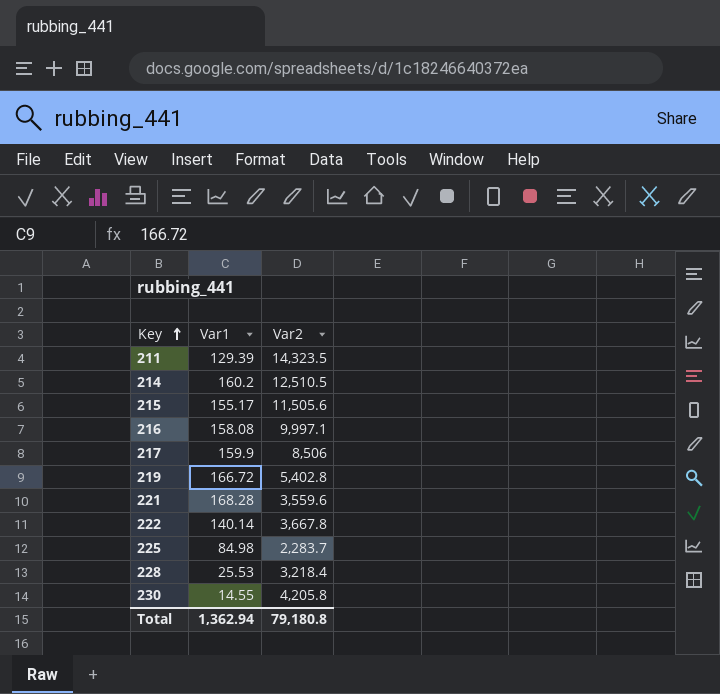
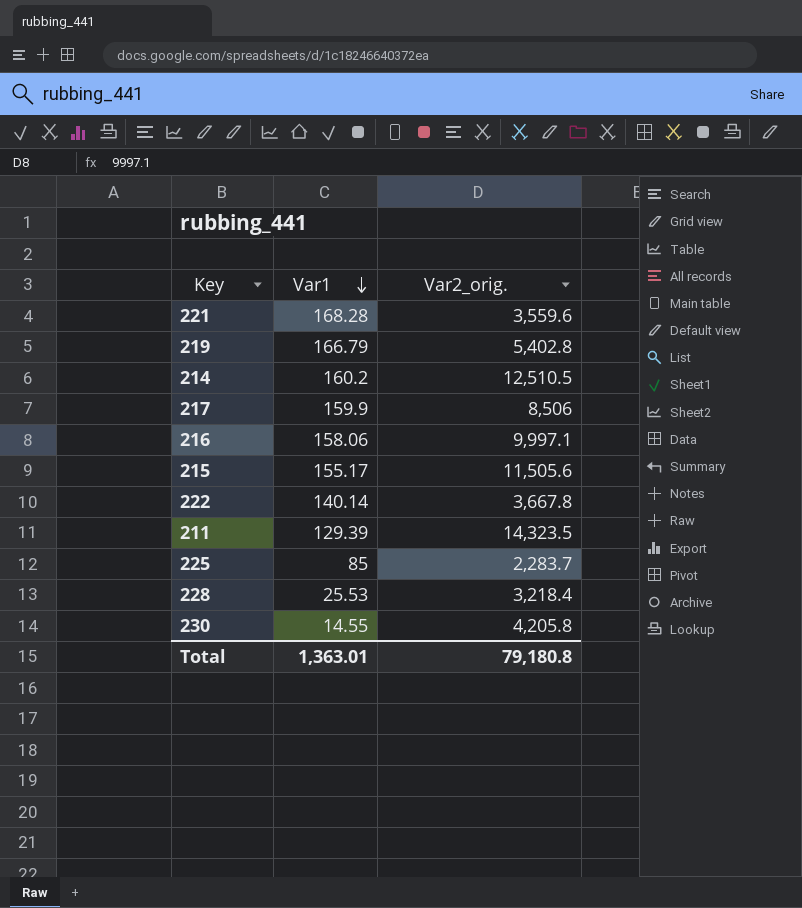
row order: Key ascending -> Var1 descending
column name: Var2 -> Var2_orig.
219 | Var1: 166.72 -> 166.79
216 | Var1: 158.08 -> 158.06
225 | Var1: 84.98 -> 85
Total | Var1: 1,362.94 -> 1,363.01

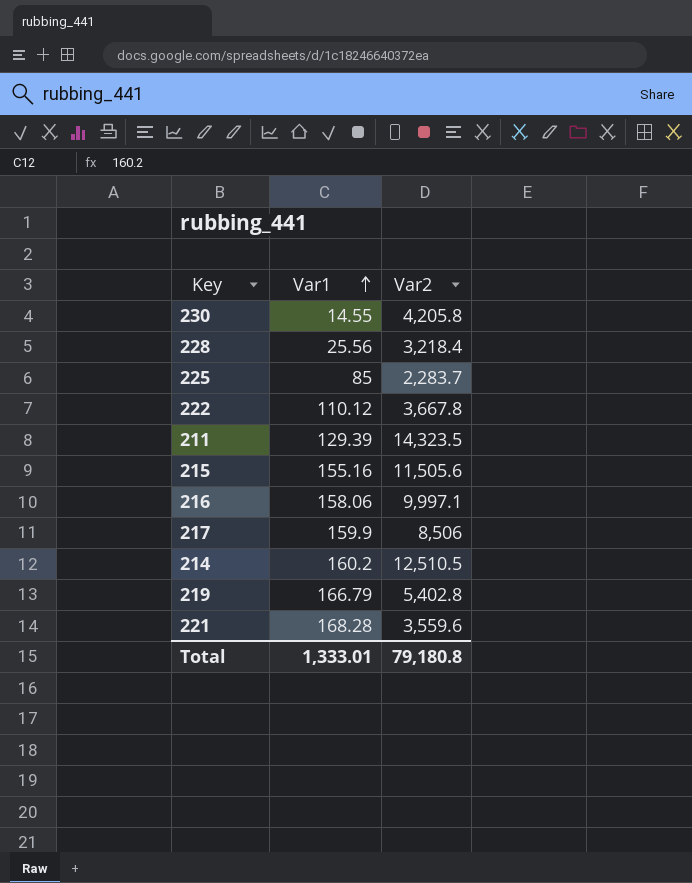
row order: Var1 descending -> Var1 ascending
column name: Var2_orig. -> Var2
228 | Var1: 25.53 -> 25.56
222 | Var1: 140.14 -> 110.12
215 | Var1: 155.17 -> 155.16
Total | Var1: 1,363.01 -> 1,333.01

